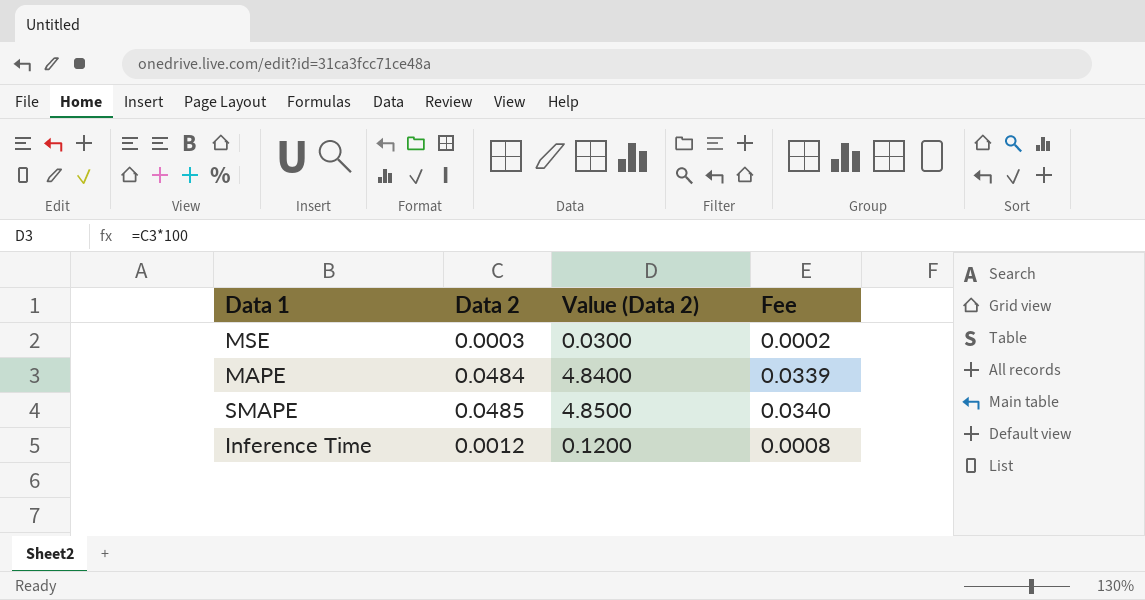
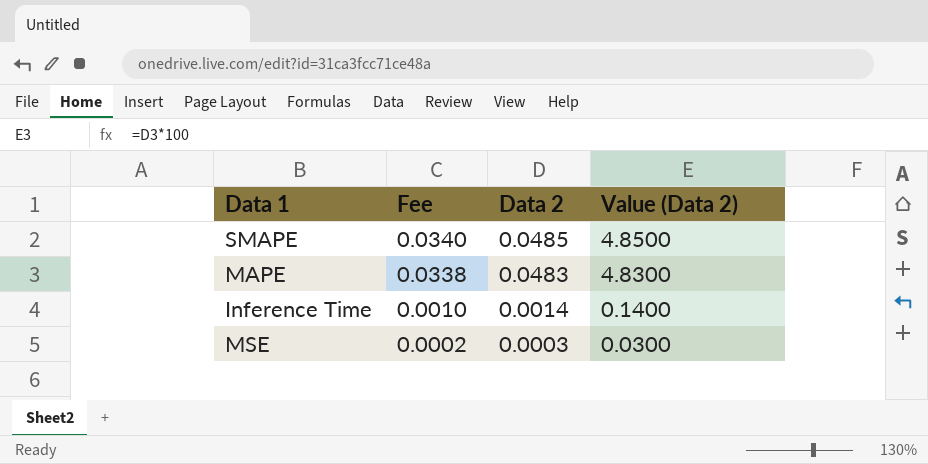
row order: none -> Fee descending
column Fee | position: 4 -> 2
MAPE | Fee: 0.0339 -> 0.0338
MAPE | Data 2: 0.0484 -> 0.0483
MAPE | Value (Data 2): 4.8400 -> 4.8300
Inference Time | Fee: 0.0008 -> 0.0010
Inference Time | Data 2: 0.0012 -> 0.0014
Inference Time | Value (Data 2): 0.1200 -> 0.1400

